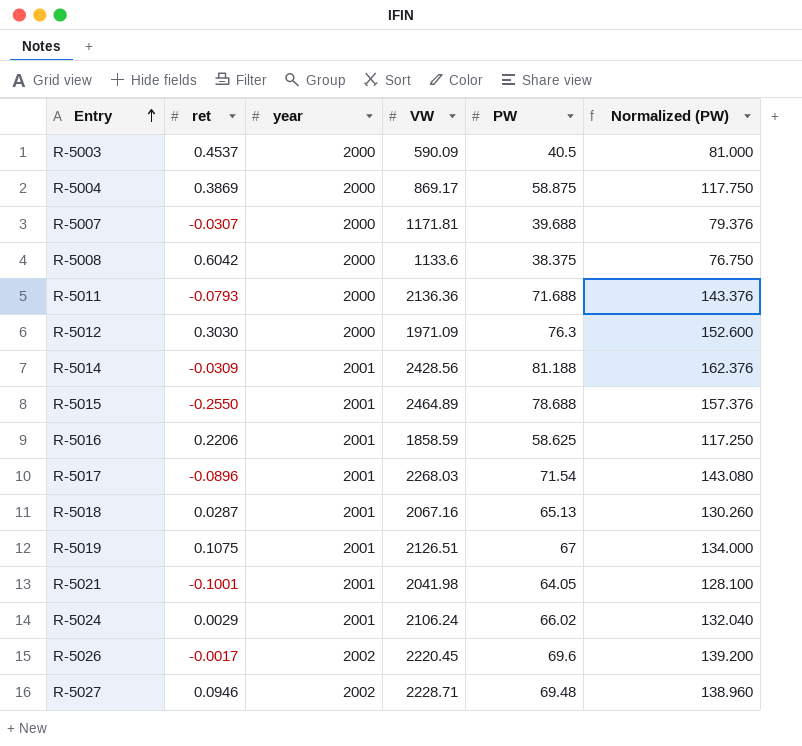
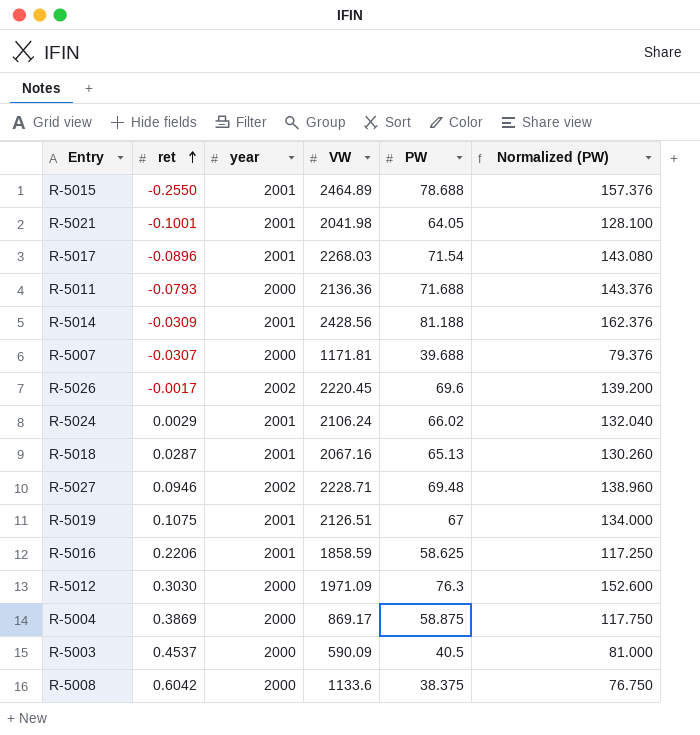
row order: Entry ascending -> ret ascending

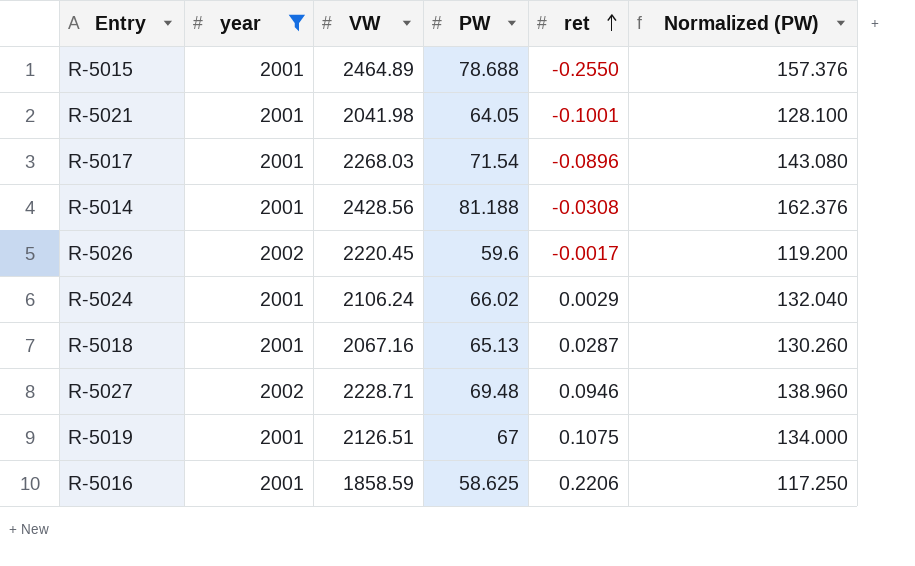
filter: none -> year != 2000
column ret | position: 2 -> 5
R-5014 | ret: -0.0309 -> -0.0308
R-5026 | PW: 69.6 -> 59.6
R-5026 | Normalized (PW): 139.200 -> 119.200

